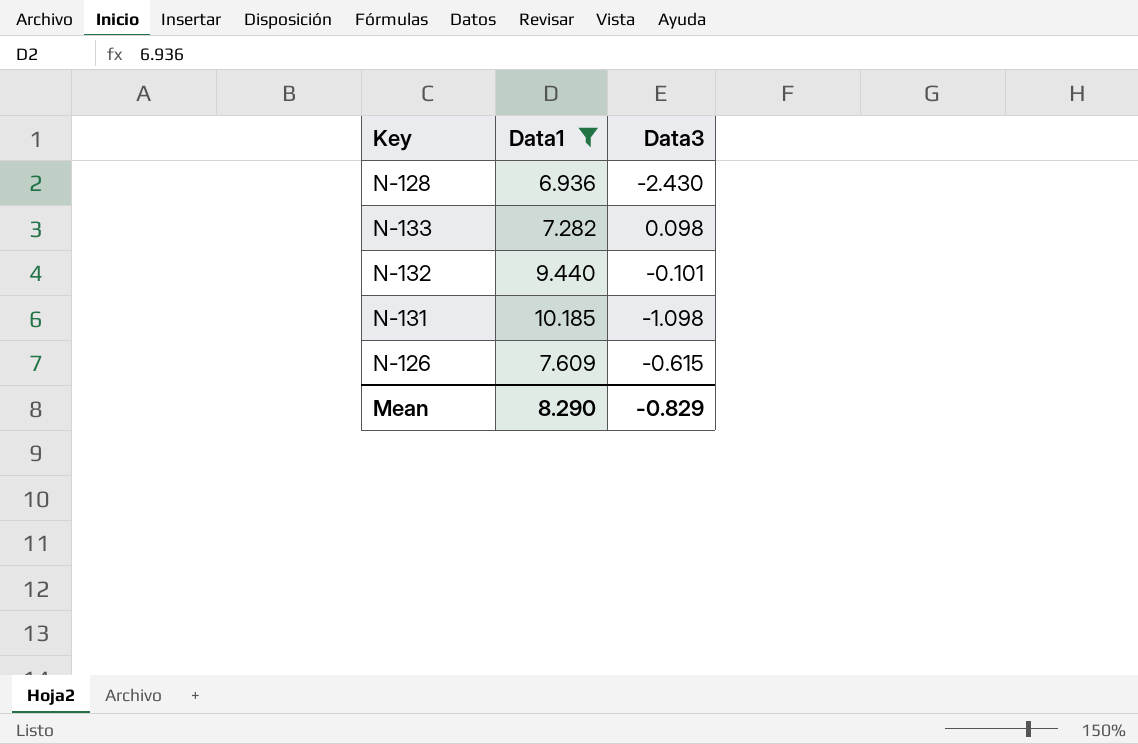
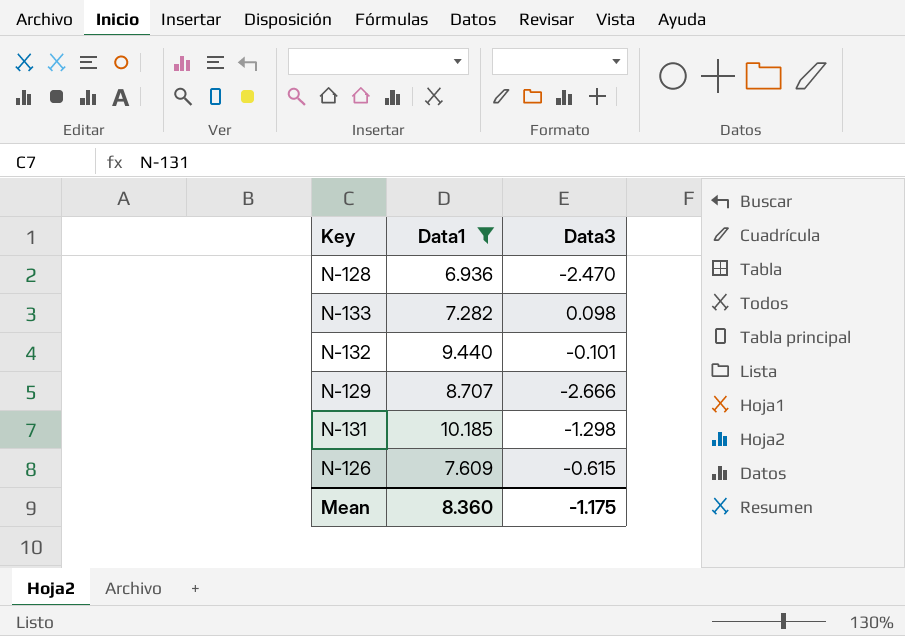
N-128 | Data3: -2.430 -> -2.470
row N-129: none -> 8.707 | -2.666
N-131 | Data3: -1.098 -> -1.298
Mean | Data1: 8.290 -> 8.360
Mean | Data3: -0.829 -> -1.175

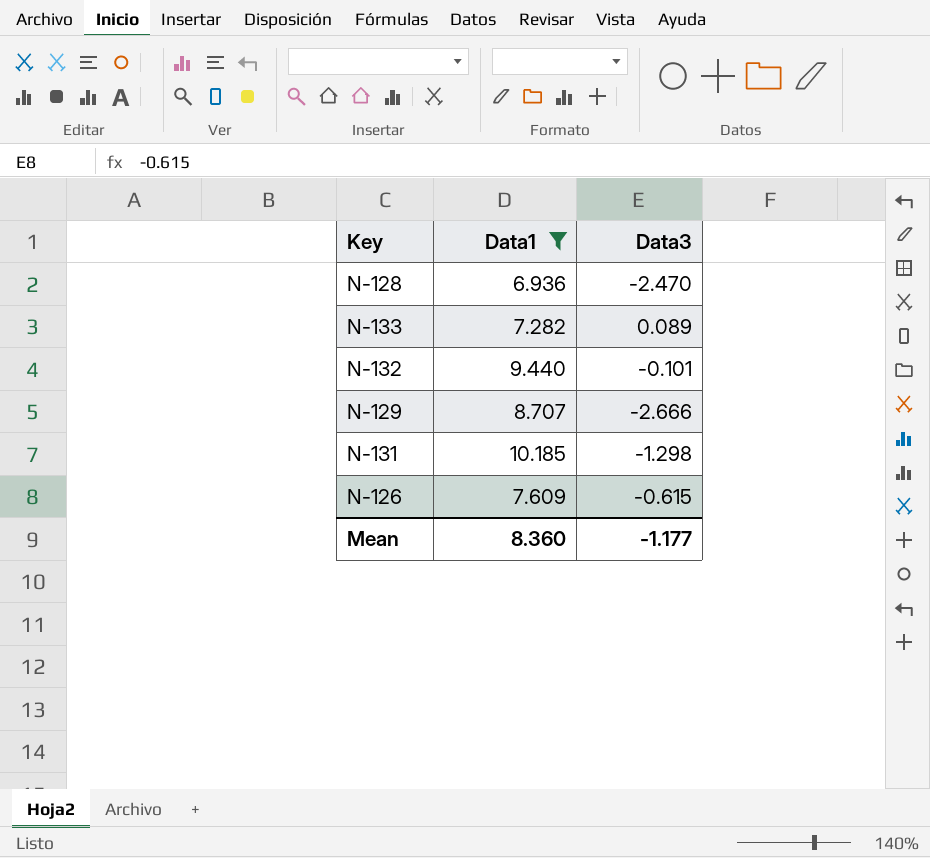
N-133 | Data3: 0.098 -> 0.089
Mean | Data3: -1.175 -> -1.177

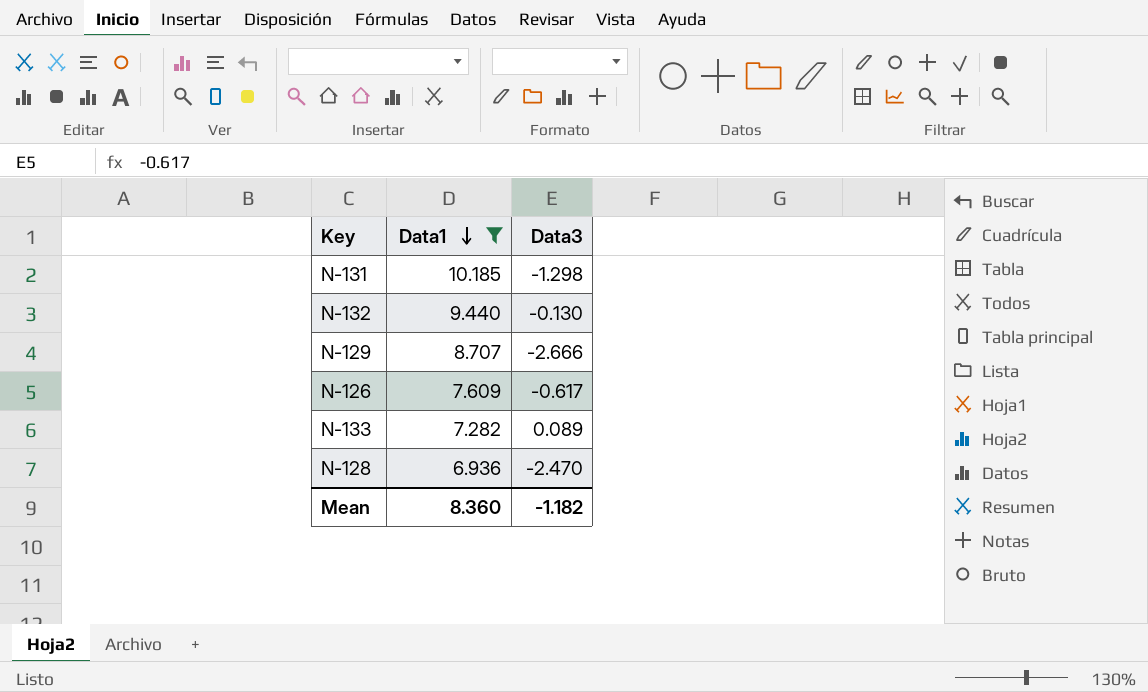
row order: none -> Data1 descending
N-132 | Data3: -0.101 -> -0.130
N-126 | Data3: -0.615 -> -0.617
Mean | Data3: -1.177 -> -1.182

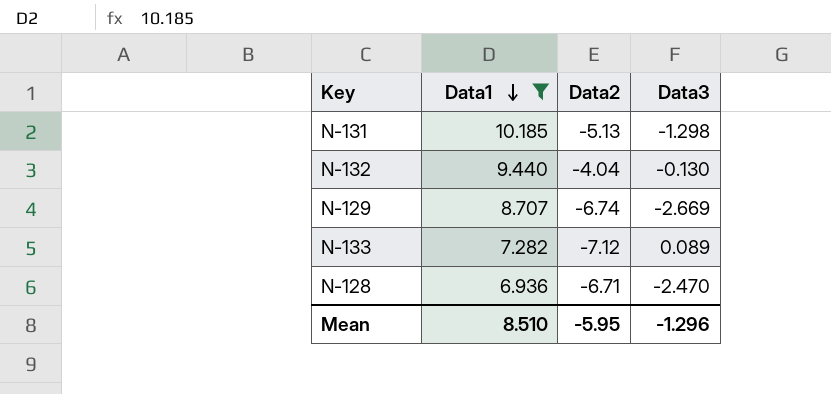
column Data2 | position: none -> 3
row N-126: 7.609 | -0.617 -> none
N-129 | Data3: -2.666 -> -2.669
Mean | Data1: 8.360 -> 8.510
Mean | Data3: -1.182 -> -1.296

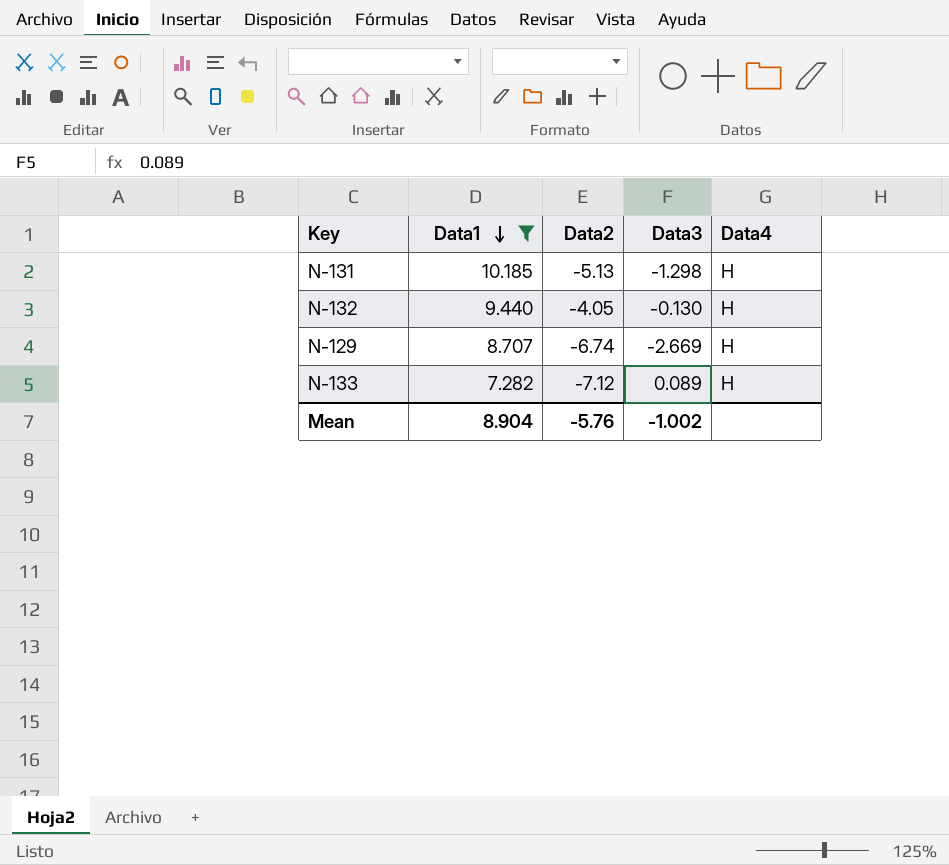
column Data4 | position: none -> 5
row N-128: 6.936 | -6.71 | -2.470 -> none
N-132 | Data2: -4.04 -> -4.05
Mean | Data1: 8.510 -> 8.904
Mean | Data2: -5.95 -> -5.76
Mean | Data3: -1.296 -> -1.002

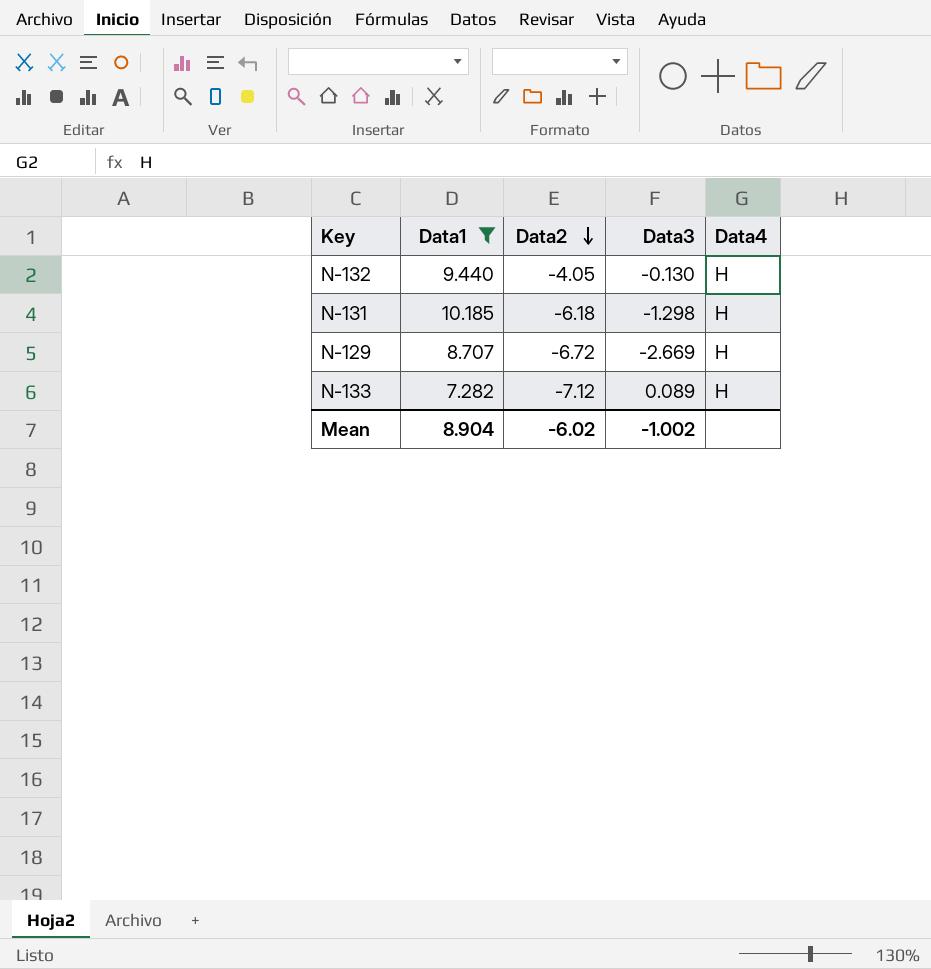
row order: Data1 descending -> Data2 descending
N-131 | Data2: -5.13 -> -6.18
N-129 | Data2: -6.74 -> -6.72
Mean | Data2: -5.76 -> -6.02

